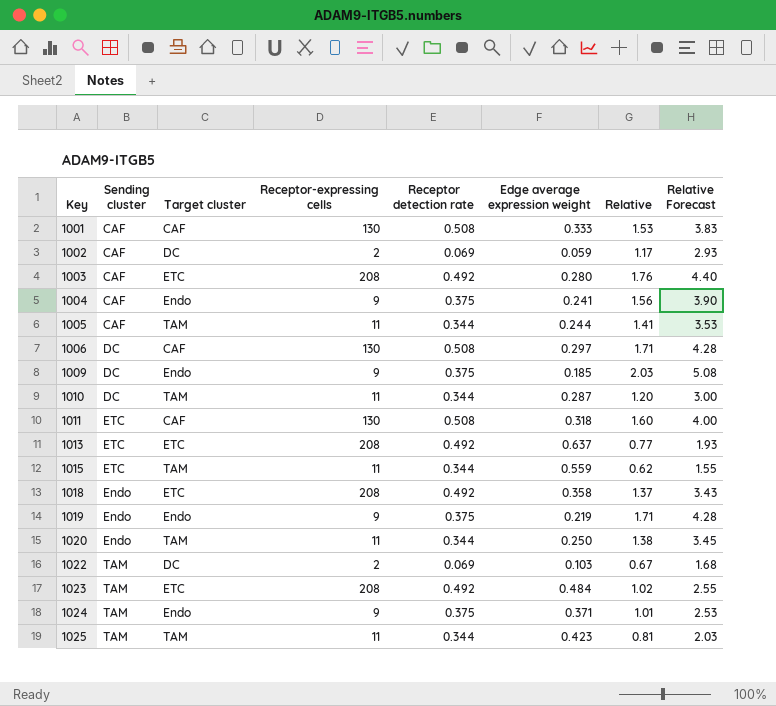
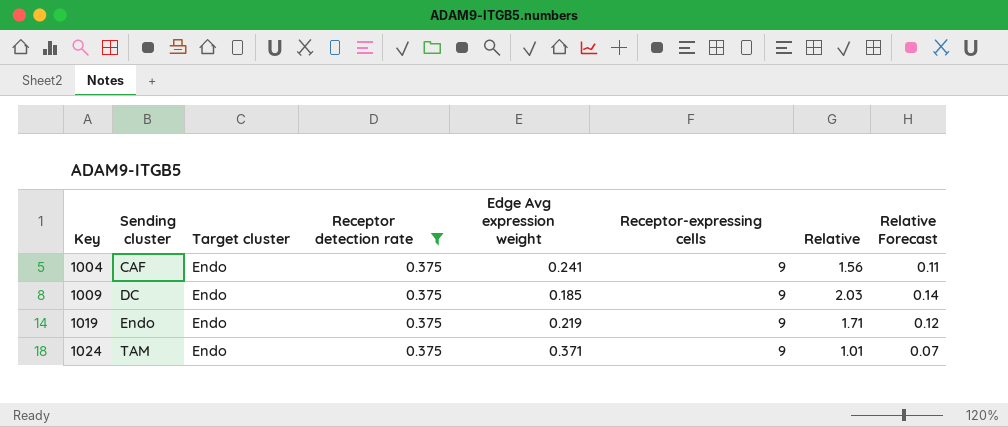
filter: none -> Receptor detection rate = 0.375
column name: Edge average expression weight -> Edge Avg expression weight
column Receptor-expressing cells | position: 4 -> 6
column Relative Forecast | formula: [Relative] * 2.5 -> [Relative] * 0.07

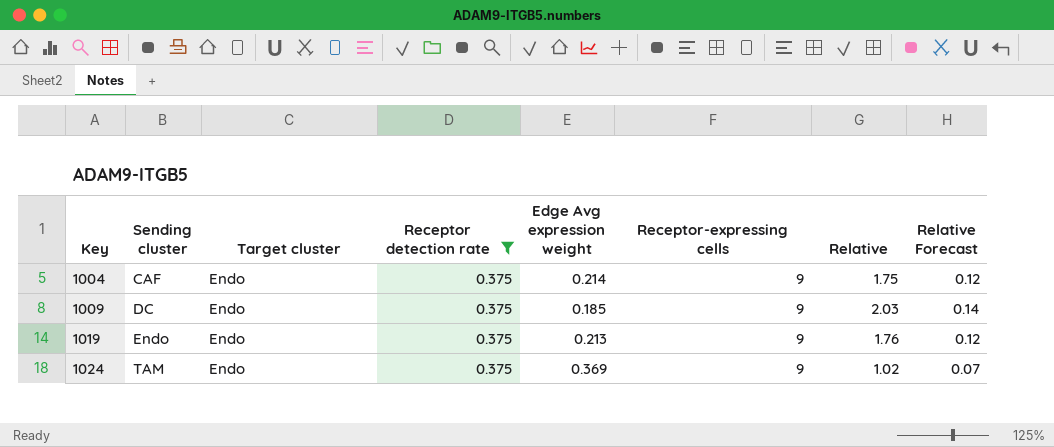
1004 | Edge Avg expression weight: 0.241 -> 0.214
1004 | Relative: 1.56 -> 1.75
1004 | Relative Forecast: 0.11 -> 0.12
1019 | Edge Avg expression weight: 0.219 -> 0.213
1019 | Relative: 1.71 -> 1.76
1024 | Edge Avg expression weight: 0.371 -> 0.369
1024 | Relative: 1.01 -> 1.02

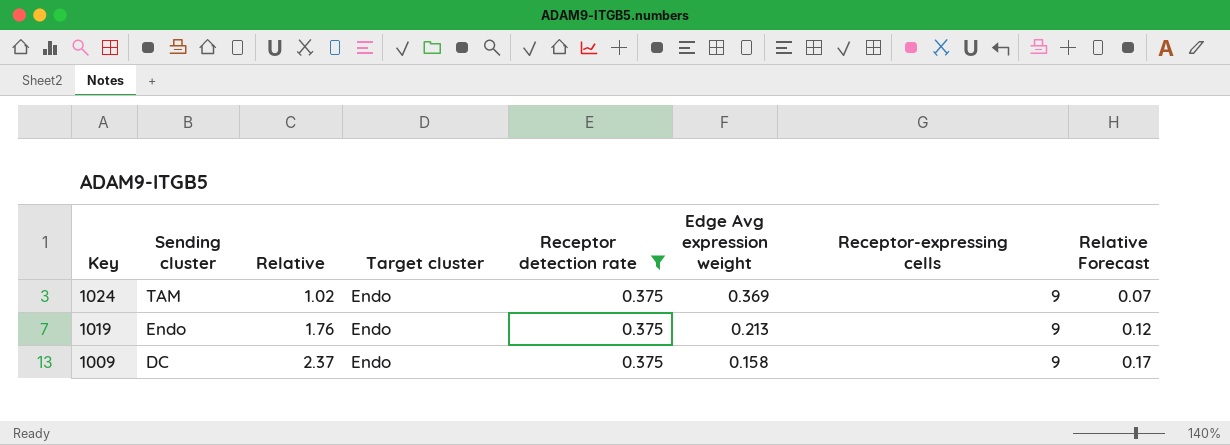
row order: Key ascending -> Key descending
column Relative | position: 7 -> 3
row 1004: CAF | Endo | 0.375 | 0.214 | 9 | 1.75 | 0.12 -> none
1009 | Relative: 2.03 -> 2.37
1009 | Edge Avg expression weight: 0.185 -> 0.158
1009 | Relative Forecast: 0.14 -> 0.17

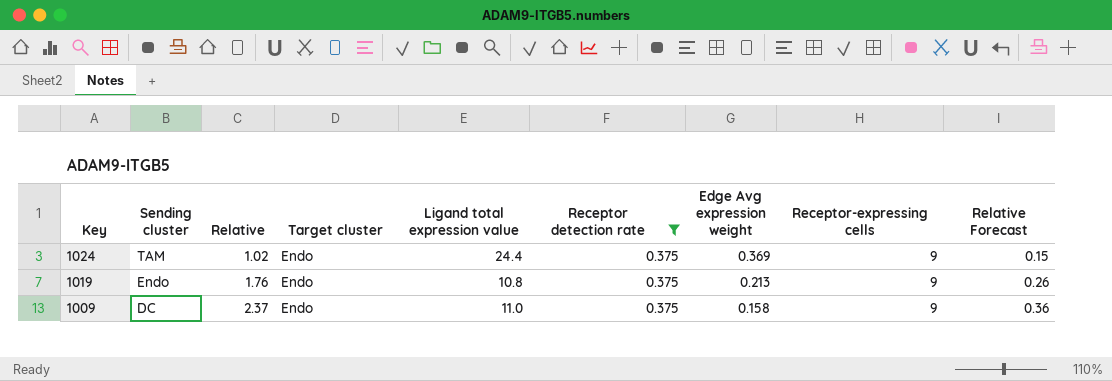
column Ligand total expression value | position: none -> 5
column Relative Forecast | formula: [Relative] * 0.07 -> [Relative] * 0.15

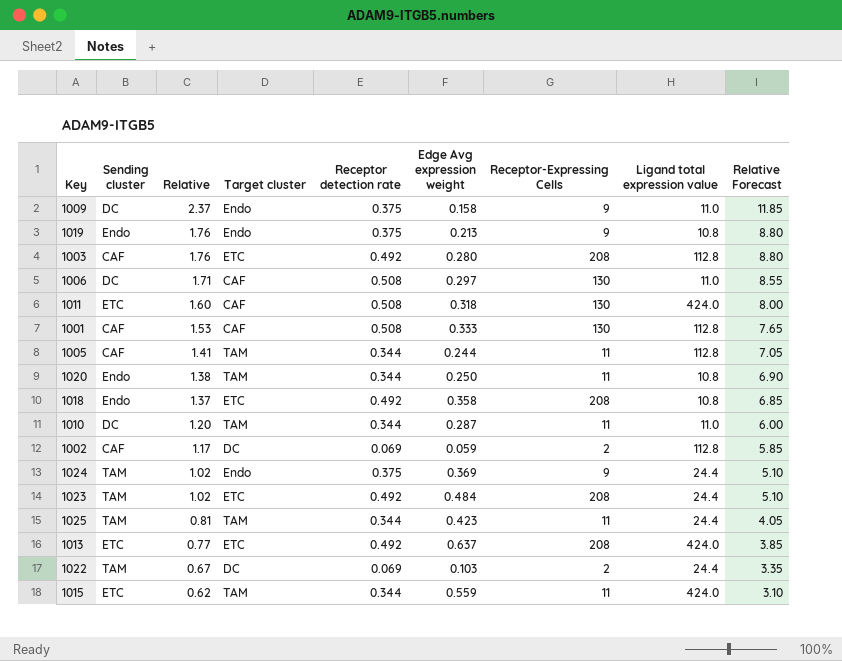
filter: Receptor detection rate = 0.375 -> none
row order: Key descending -> Relative descending
column name: Receptor-expressing cells -> Receptor-Expressing Cells
column Ligand total expression value | position: 5 -> 8
column Relative Forecast | formula: [Relative] * 0.15 -> [Relative] * 5

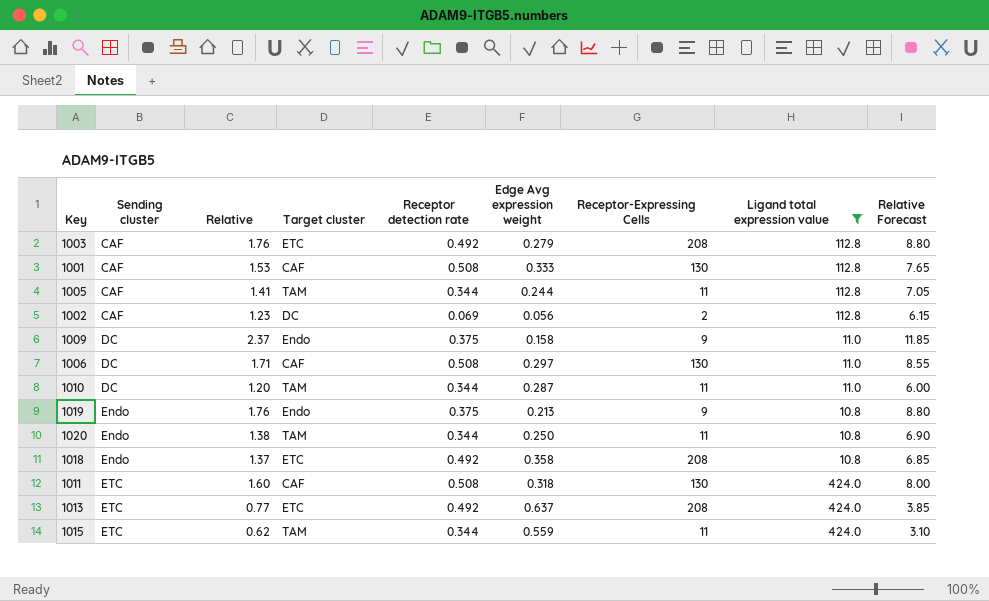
filter: none -> Ligand total expression value != 24.4
row order: Relative descending -> Sending cluster ascending
1003 | Edge Avg expression weight: 0.280 -> 0.279
1002 | Relative: 1.17 -> 1.23
1002 | Edge Avg expression weight: 0.059 -> 0.056
1002 | Relative Forecast: 5.85 -> 6.15

